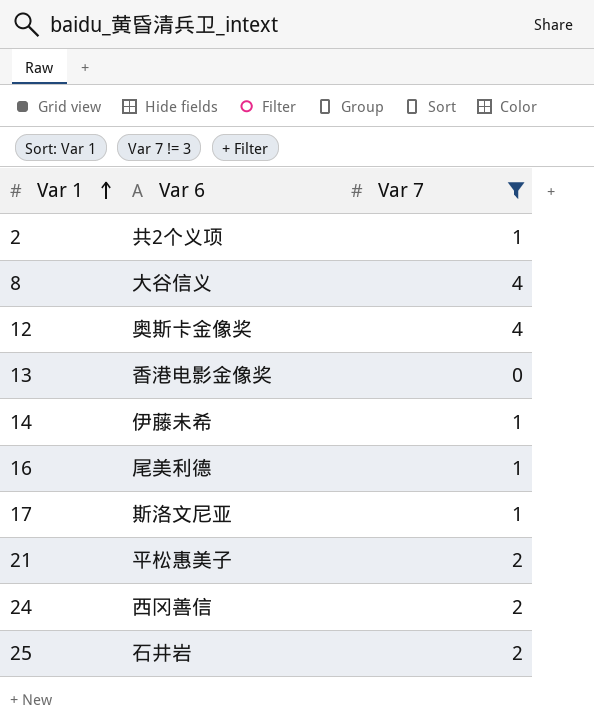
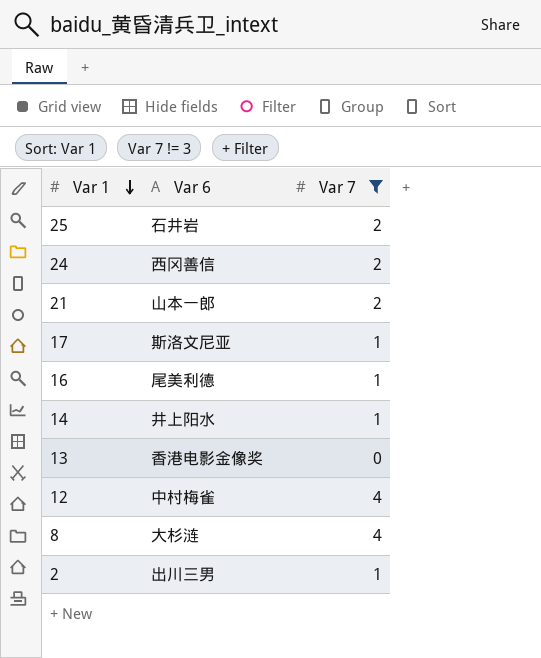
row order: Var 1 ascending -> Var 1 descending
21 | Var 6: 平松惠美子 -> 山本一郎
14 | Var 6: 伊藤未希 -> 井上阳水
12 | Var 6: 奥斯卡金像奖 -> 中村梅雀
8 | Var 6: 大谷信义 -> 大杉涟
2 | Var 6: 共2个义项 -> 出川三男

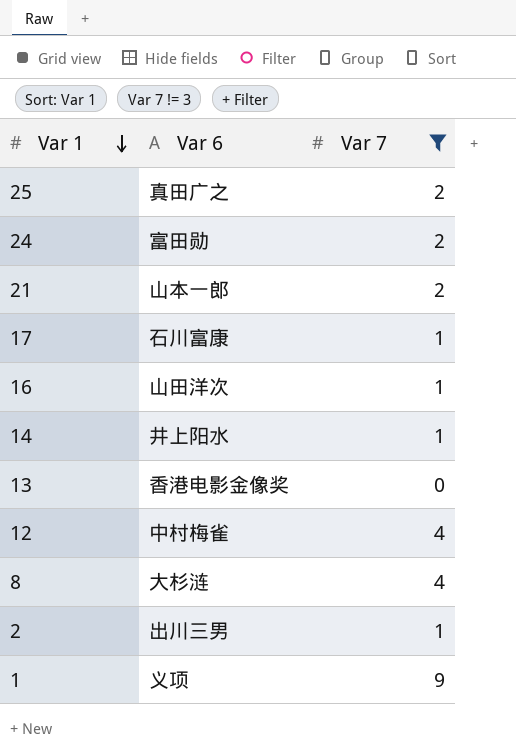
25 | Var 6: 石井岩 -> 真田广之
24 | Var 6: 西冈善信 -> 富田勋
17 | Var 6: 斯洛文尼亚 -> 石川富康
16 | Var 6: 尾美利德 -> 山田洋次
row 1: none -> 义项 | 9

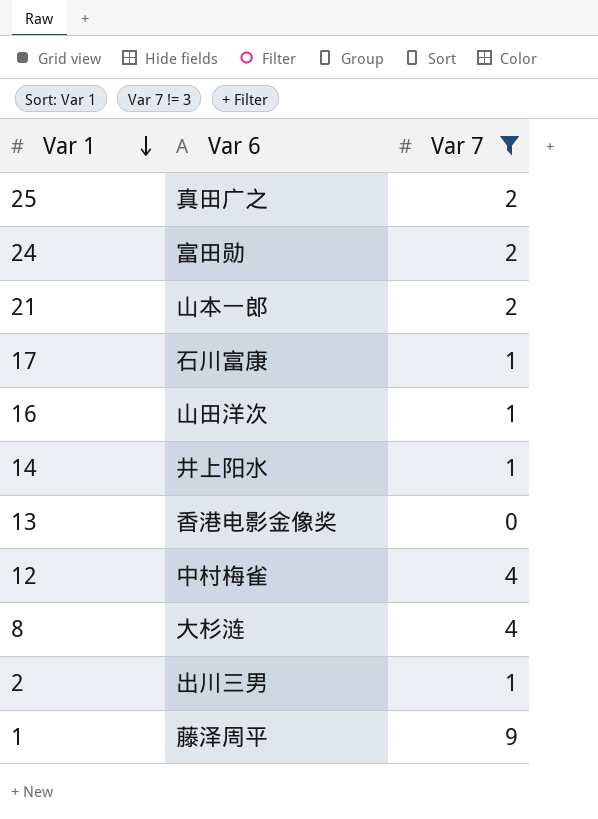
1 | Var 6: 义项 -> 藤泽周平

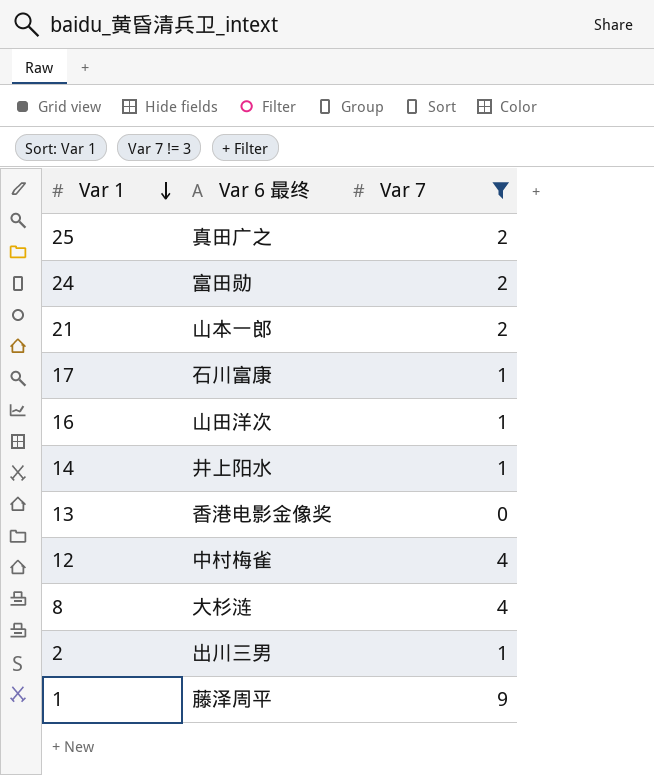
column name: Var 6 -> Var 6 最终

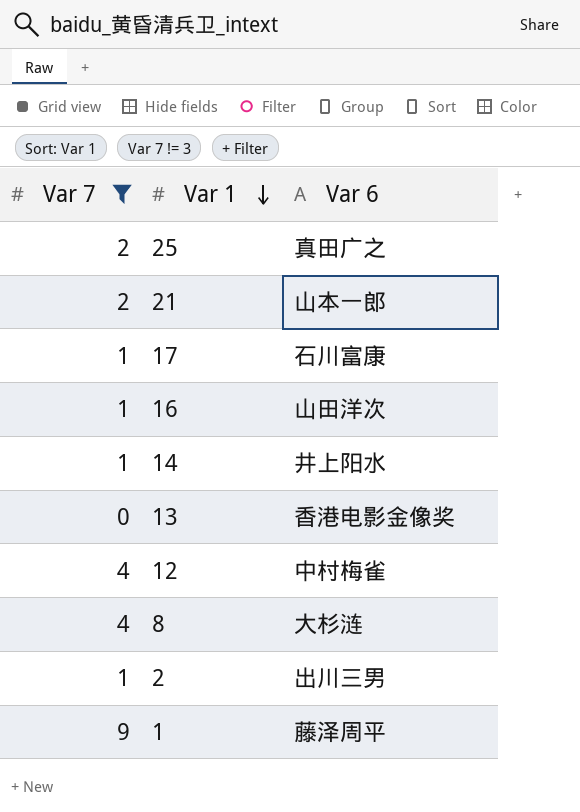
column Var 7 | position: 3 -> 1
column name: Var 6 最终 -> Var 6
row 24: 富田勋 | 2 -> none

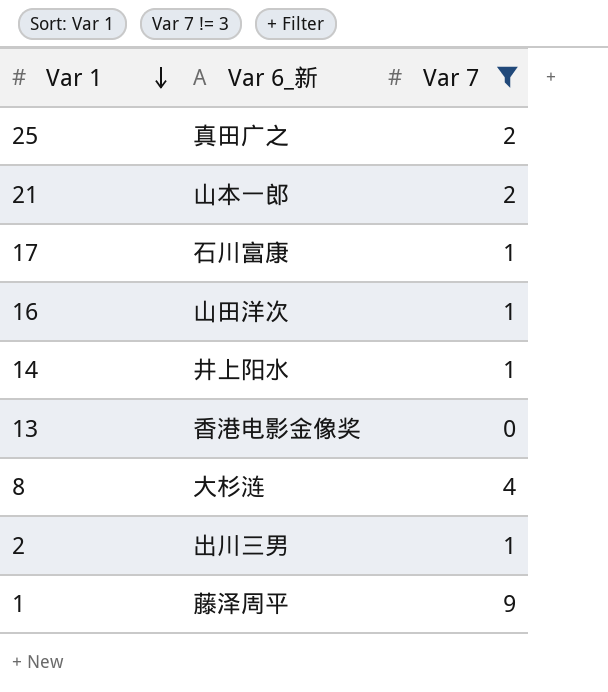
column name: Var 6 -> Var 6_新
column Var 7 | position: 1 -> 3
row 12: 4 | 中村梅雀 -> none

